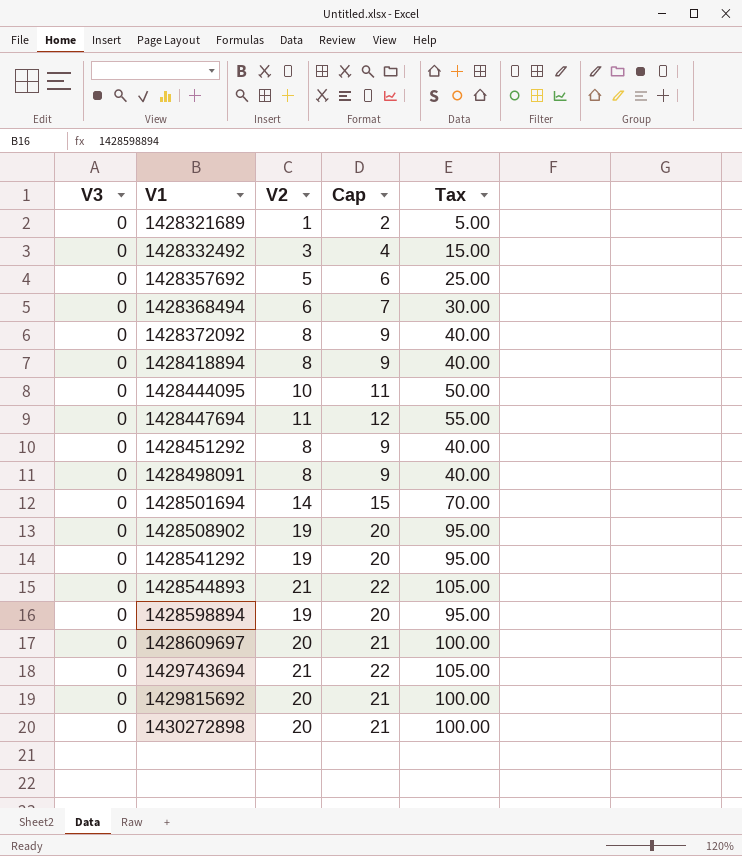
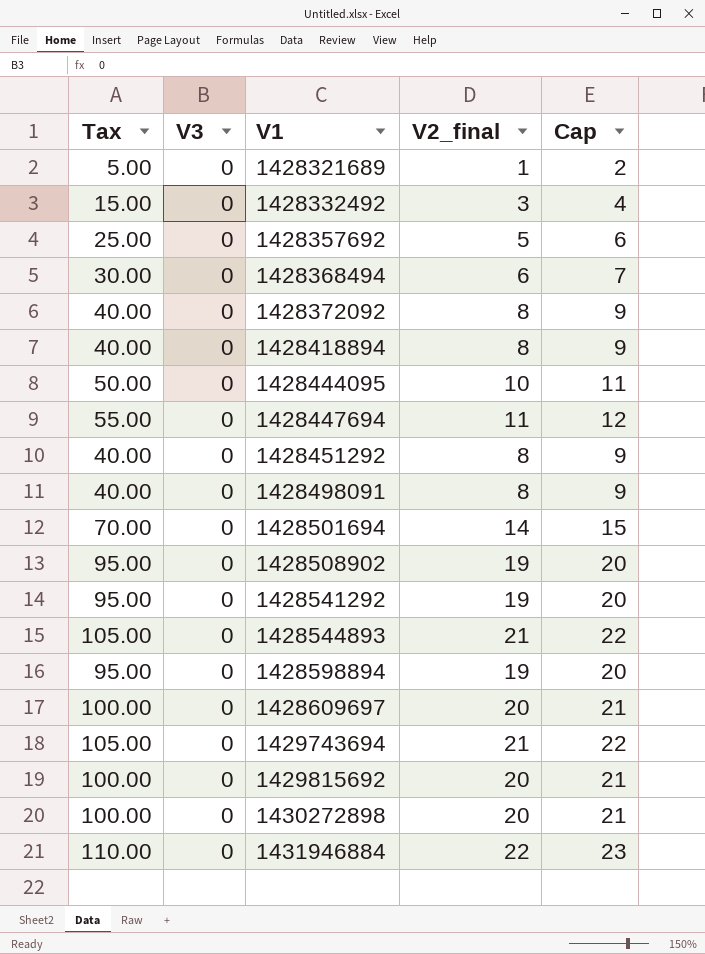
column Tax | position: 5 -> 1
column name: V2 -> V2_final
row 1431946884: none -> 110.00 | 0 | 22 | 23

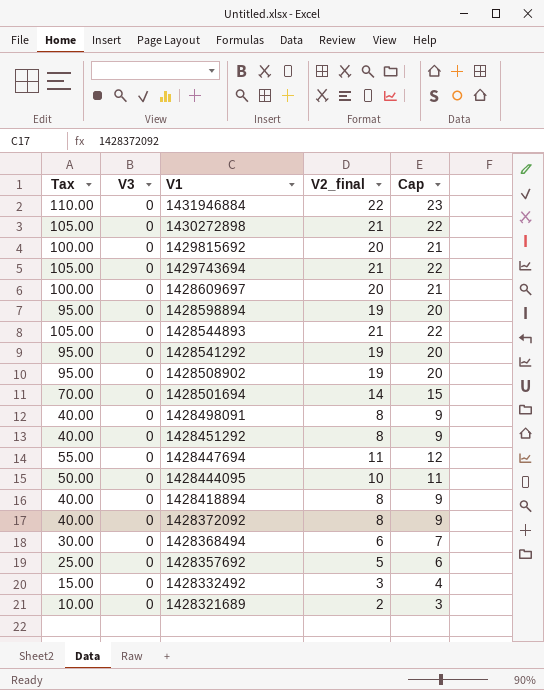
row order: V1 ascending -> V1 descending
1430272898 | Tax: 100.00 -> 105.00
1430272898 | V2_final: 20 -> 21
1430272898 | Cap: 21 -> 22
1428321689 | Tax: 5.00 -> 10.00
1428321689 | V2_final: 1 -> 2
1428321689 | Cap: 2 -> 3

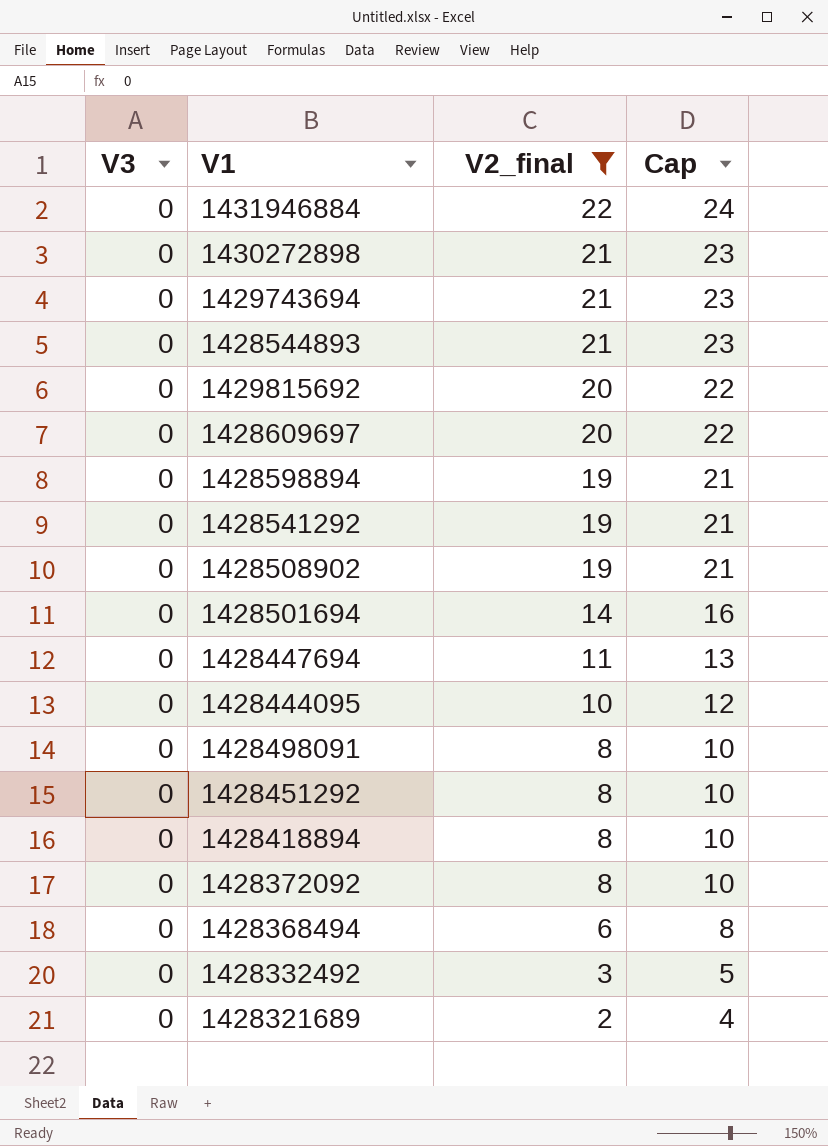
filter: none -> V2_final != 5
row order: V1 descending -> V2_final descending
column Tax | formula: [V2_final] * 5 -> none
column Cap | formula: [V2_final] + 1 -> [V2_final] + 2

